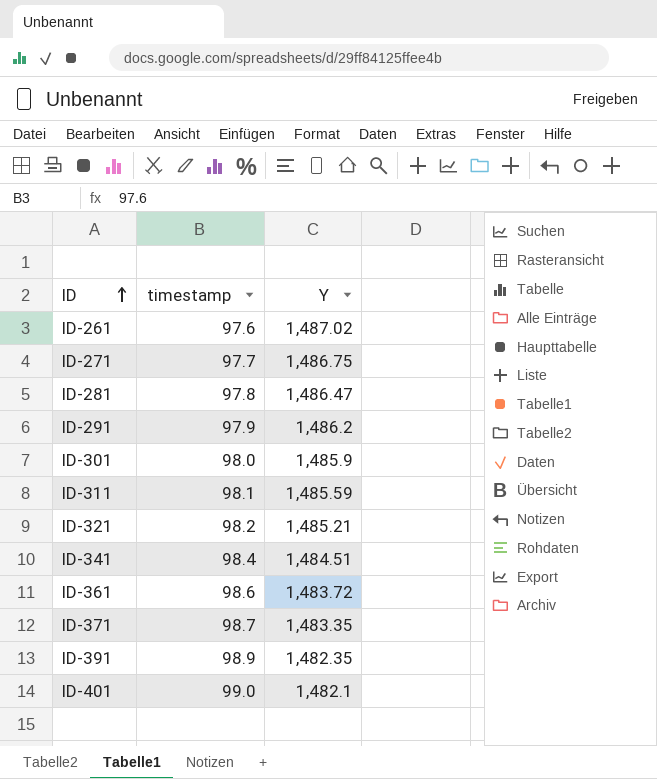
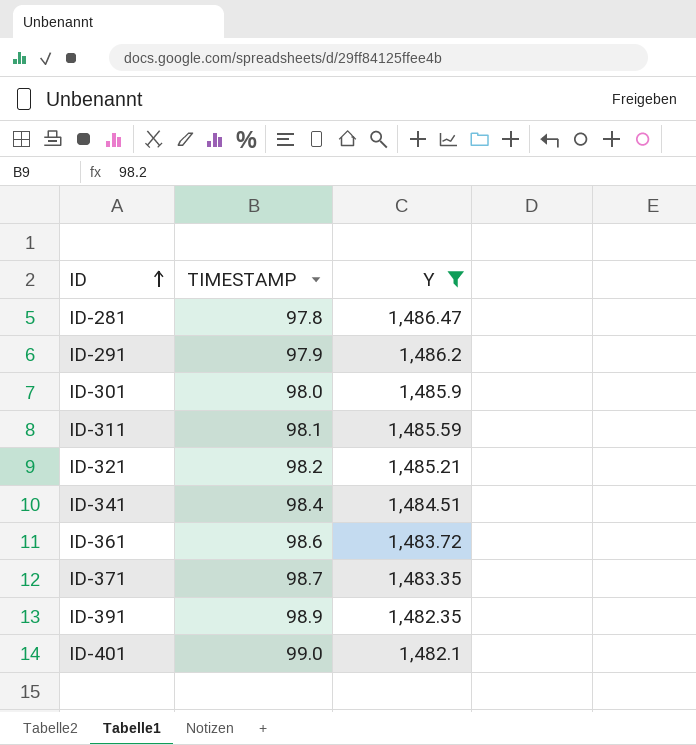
filter: none -> Y <= 1,486.47
column name: timestamp -> TIMESTAMP

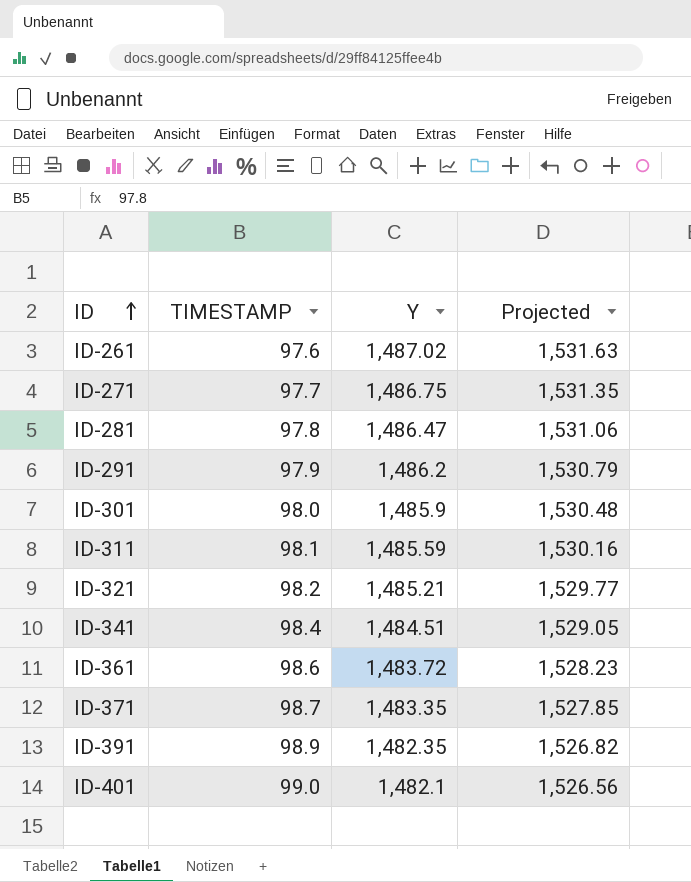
filter: Y <= 1,486.47 -> none
column Projected | formula: none -> [Y] * 1.03

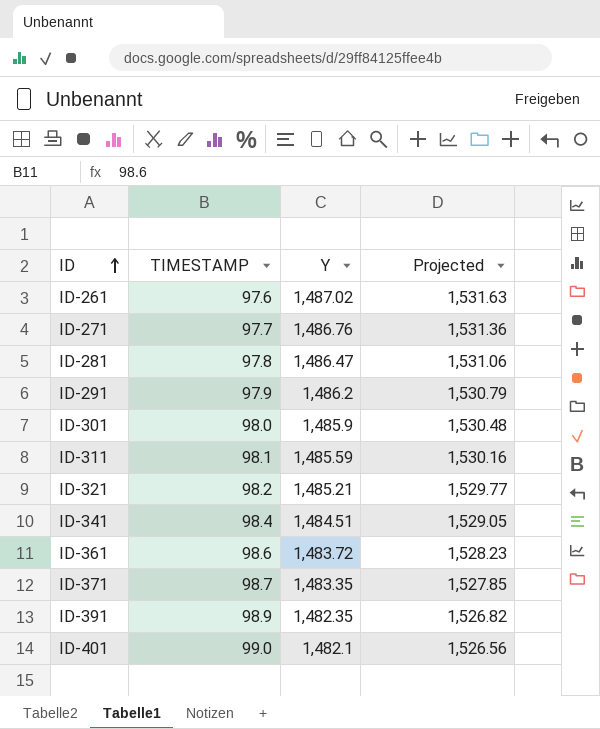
ID-271 | Y: 1,486.75 -> 1,486.76
ID-271 | Projected: 1,531.35 -> 1,531.36

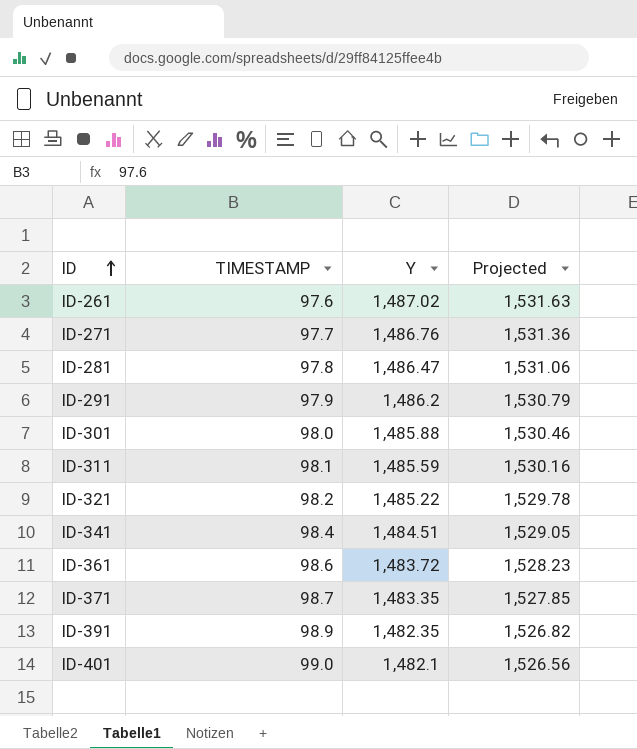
ID-301 | Y: 1,485.9 -> 1,485.88
ID-301 | Projected: 1,530.48 -> 1,530.46
ID-321 | Y: 1,485.21 -> 1,485.22
ID-321 | Projected: 1,529.77 -> 1,529.78

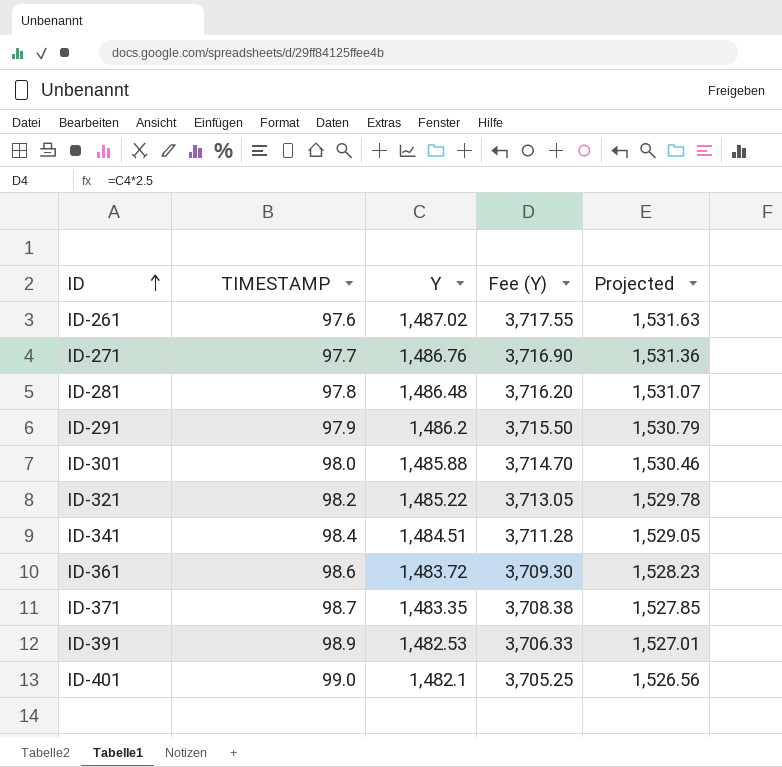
column Fee (Y) | formula: none -> [Y] * 2.5
row ID-311: 98.1 | 1,485.59 | 1,530.16 -> none
ID-281 | Y: 1,486.47 -> 1,486.48
ID-281 | Projected: 1,531.06 -> 1,531.07
ID-391 | Y: 1,482.35 -> 1,482.53
ID-391 | Projected: 1,526.82 -> 1,527.01

